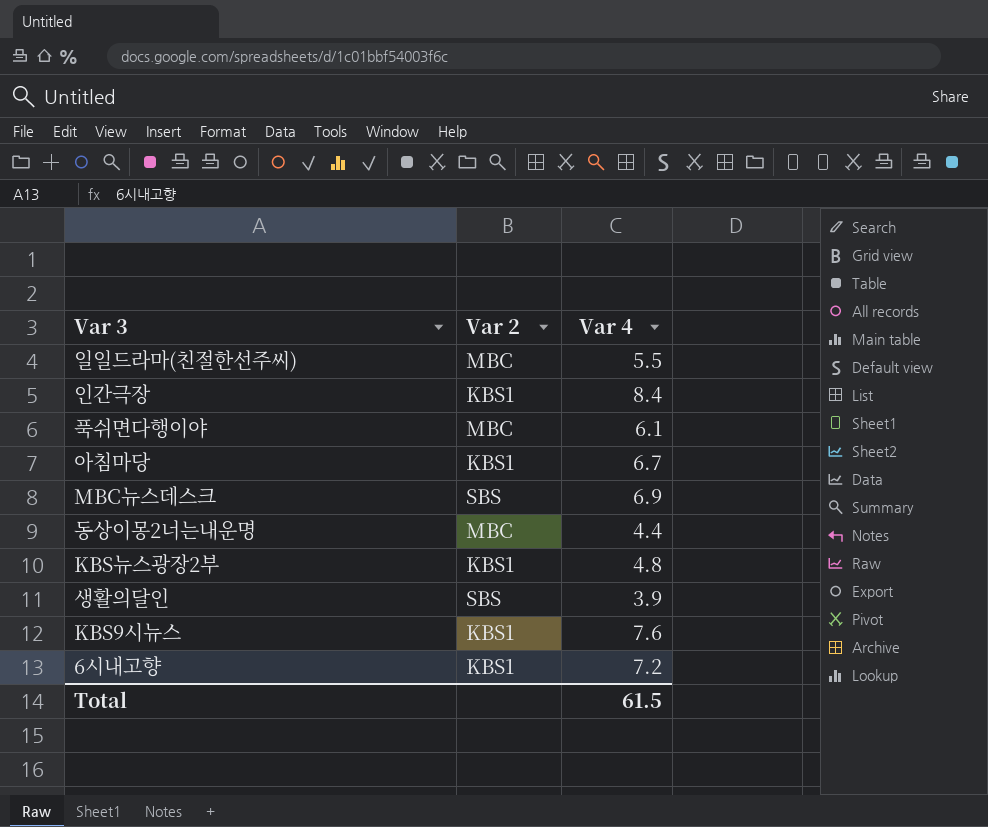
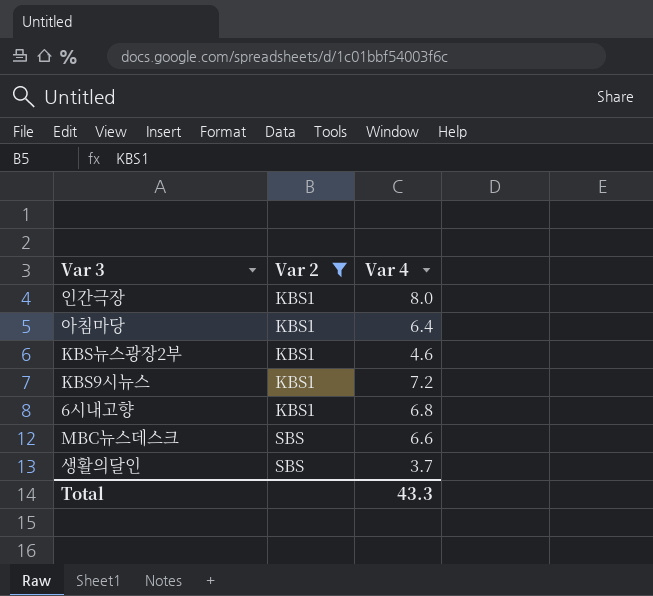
filter: none -> Var 2 != MBC
row order: none -> Var 2 ascending
인간극장 | Var 4: 8.4 -> 8.0
아침마당 | Var 4: 6.7 -> 6.4
KBS뉴스광장2부 | Var 4: 4.8 -> 4.6
KBS9시뉴스 | Var 4: 7.6 -> 7.2
6시내고향 | Var 4: 7.2 -> 6.8
MBC뉴스데스크 | Var 4: 6.9 -> 6.6
생활의달인 | Var 4: 3.9 -> 3.7
Total | Var 4: 61.5 -> 43.3

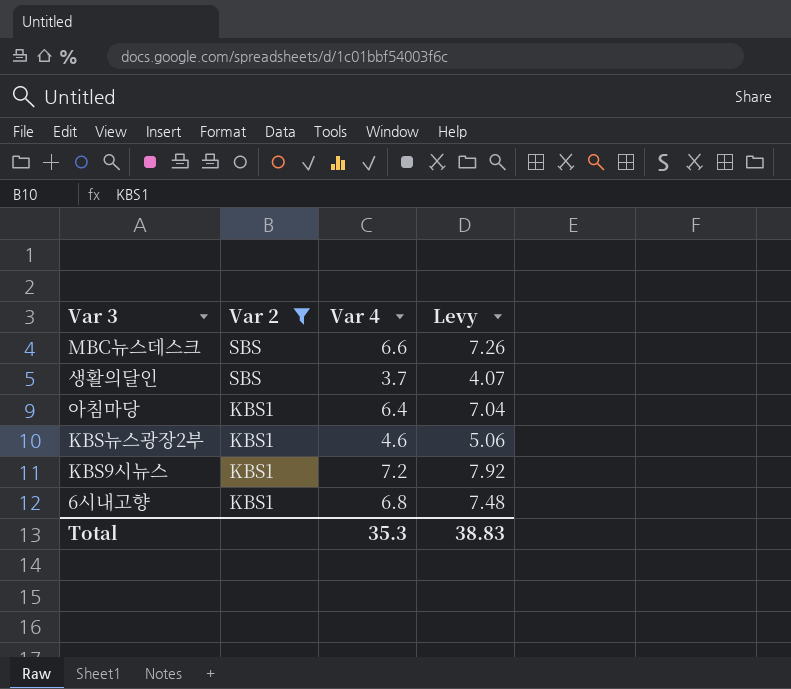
row order: Var 2 ascending -> Var 2 descending
column Levy | formula: none -> [Var 4] * 1.1
row 인간극장: KBS1 | 8.0 -> none
Total | Var 4: 43.3 -> 35.3

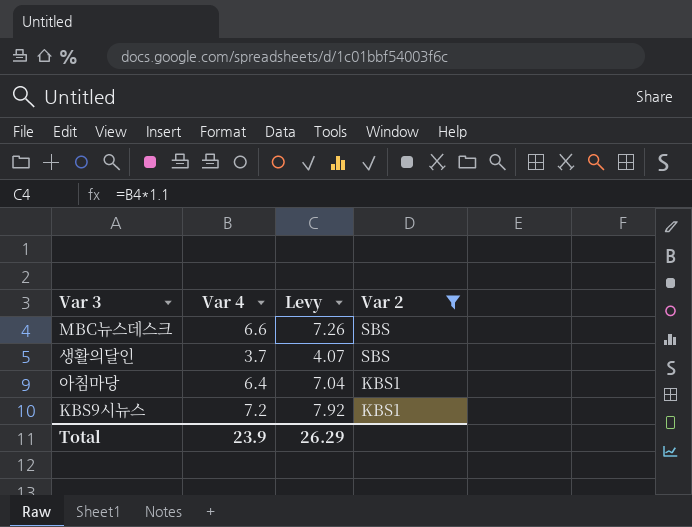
column Var 2 | position: 2 -> 4
row KBS뉴스광장2부: KBS1 | 4.6 | 5.06 -> none
row 6시내고향: KBS1 | 6.8 | 7.48 -> none
Total | Var 4: 35.3 -> 23.9
Total | Levy: 38.83 -> 26.29

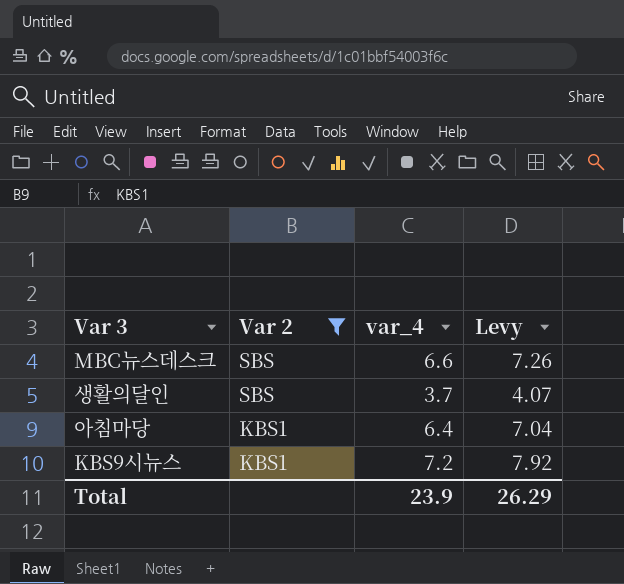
column Var 2 | position: 4 -> 2
column name: Var 4 -> var_4

